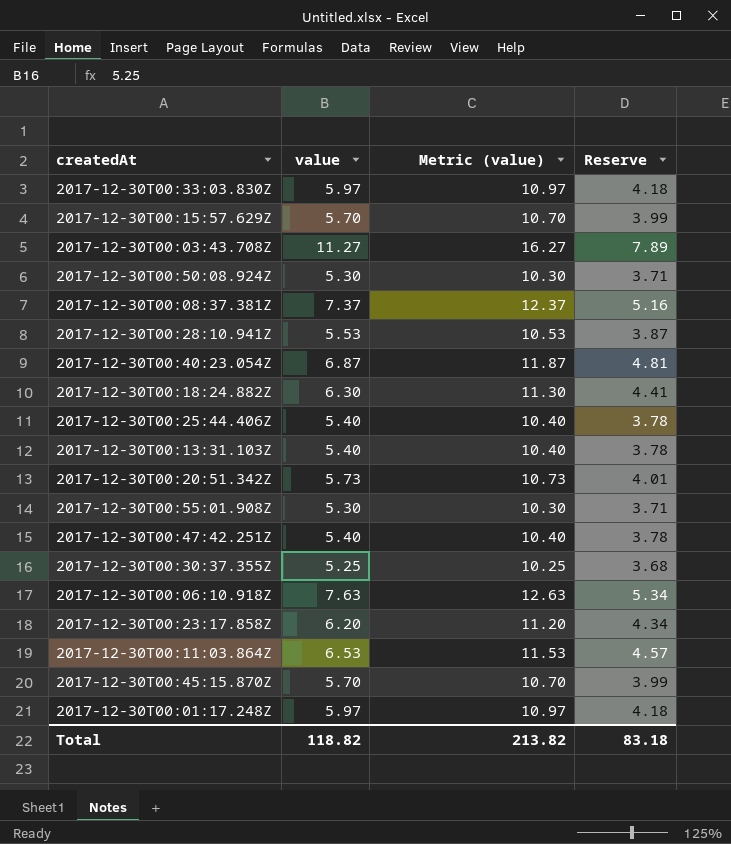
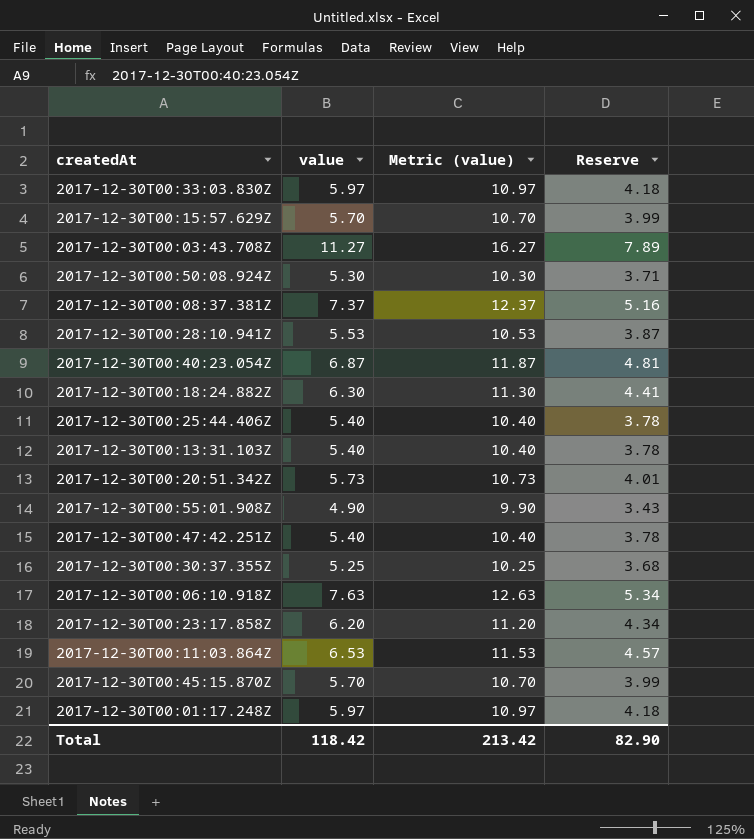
2017-12-30T00:55:01.908Z | value: 5.30 -> 4.90
2017-12-30T00:55:01.908Z | Metric (value): 10.30 -> 9.90
2017-12-30T00:55:01.908Z | Reserve: 3.71 -> 3.43
Total | value: 118.82 -> 118.42
Total | Metric (value): 213.82 -> 213.42
Total | Reserve: 83.18 -> 82.90

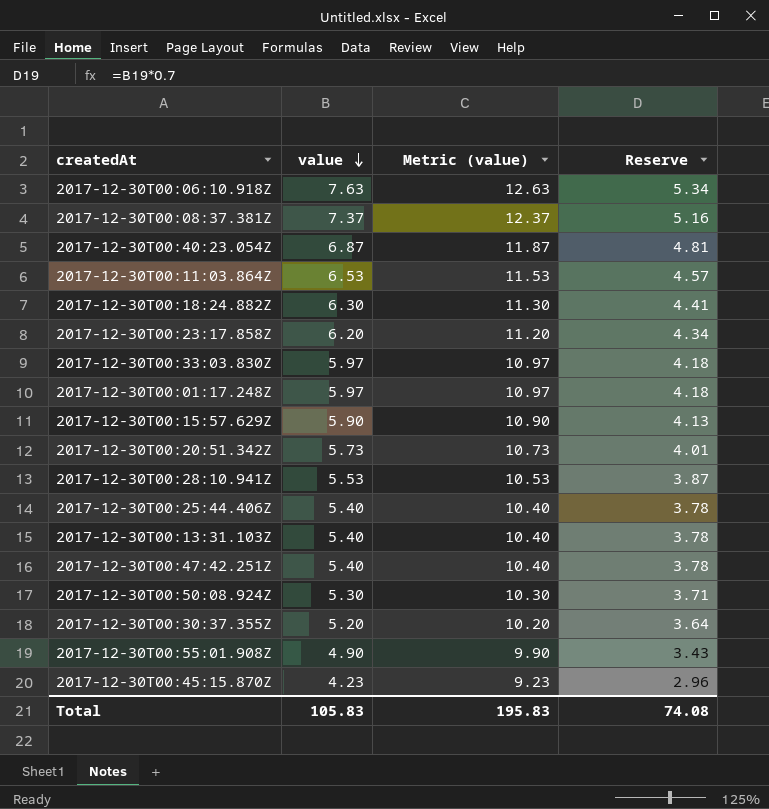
row order: none -> value descending
row 2017-12-30T00:03:43.708Z: 11.27 | 16.27 | 7.89 -> none
2017-12-30T00:15:57.629Z | value: 5.70 -> 5.90
2017-12-30T00:15:57.629Z | Metric (value): 10.70 -> 10.90
2017-12-30T00:15:57.629Z | Reserve: 3.99 -> 4.13
2017-12-30T00:30:37.355Z | value: 5.25 -> 5.20
2017-12-30T00:30:37.355Z | Metric (value): 10.25 -> 10.20
2017-12-30T00:30:37.355Z | Reserve: 3.68 -> 3.64
2017-12-30T00:45:15.870Z | value: 5.70 -> 4.23
2017-12-30T00:45:15.870Z | Metric (value): 10.70 -> 9.23
2017-12-30T00:45:15.870Z | Reserve: 3.99 -> 2.96
Total | value: 118.42 -> 105.83
Total | Metric (value): 213.42 -> 195.83
Total | Reserve: 82.90 -> 74.08

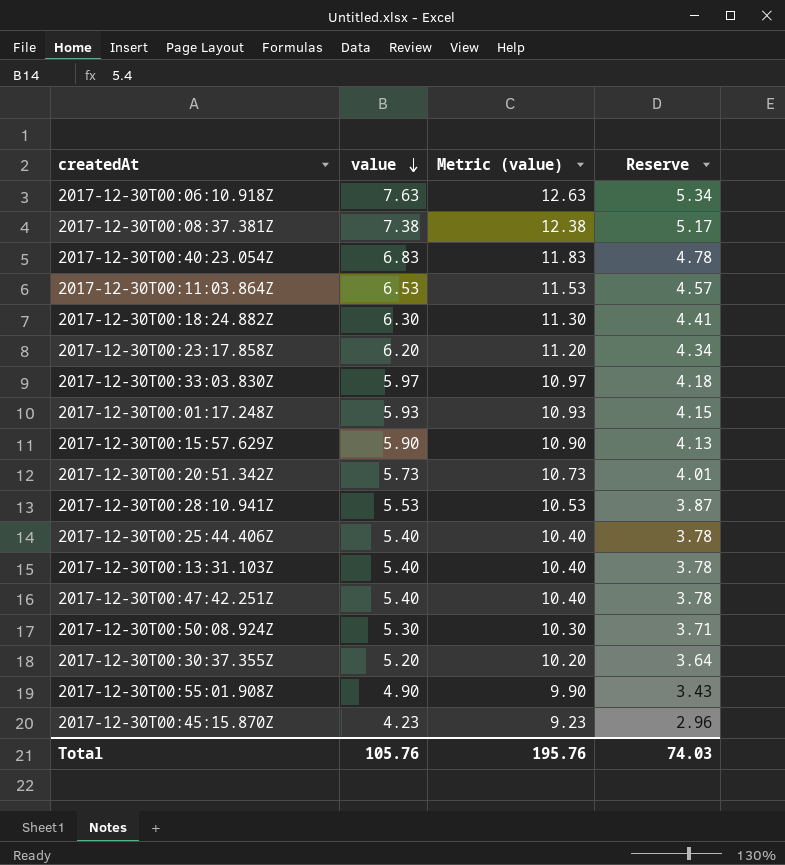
2017-12-30T00:08:37.381Z | value: 7.37 -> 7.38
2017-12-30T00:08:37.381Z | Metric (value): 12.37 -> 12.38
2017-12-30T00:08:37.381Z | Reserve: 5.16 -> 5.17
2017-12-30T00:40:23.054Z | value: 6.87 -> 6.83
2017-12-30T00:40:23.054Z | Metric (value): 11.87 -> 11.83
2017-12-30T00:40:23.054Z | Reserve: 4.81 -> 4.78
2017-12-30T00:01:17.248Z | value: 5.97 -> 5.93
2017-12-30T00:01:17.248Z | Metric (value): 10.97 -> 10.93
2017-12-30T00:01:17.248Z | Reserve: 4.18 -> 4.15
Total | value: 105.83 -> 105.76
Total | Metric (value): 195.83 -> 195.76
Total | Reserve: 74.08 -> 74.03

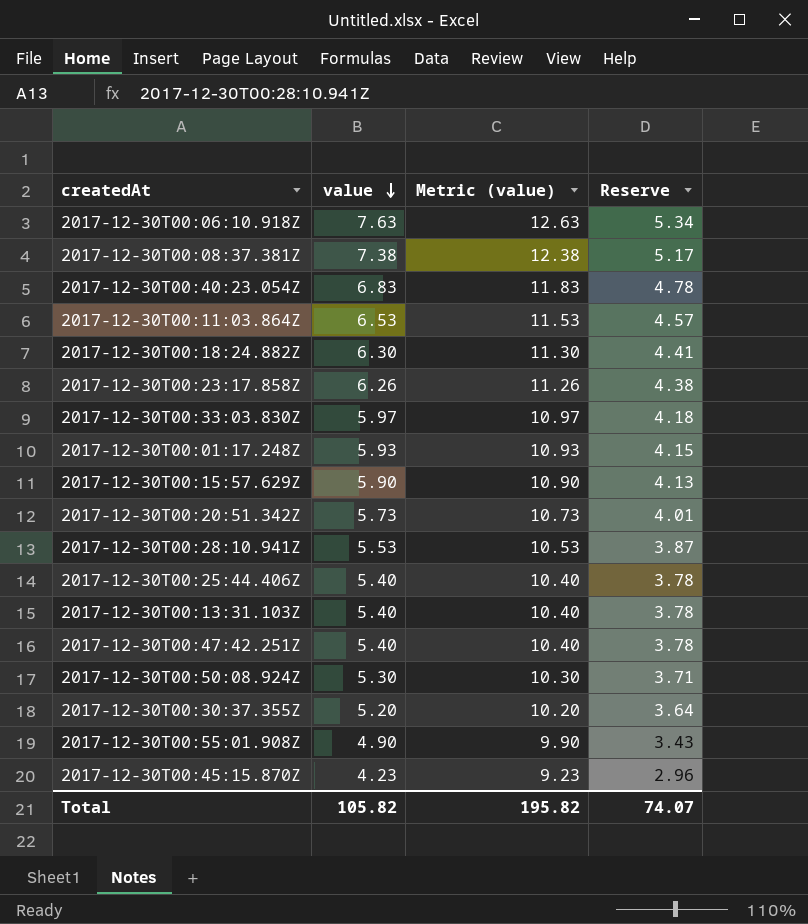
2017-12-30T00:23:17.858Z | value: 6.20 -> 6.26
2017-12-30T00:23:17.858Z | Metric (value): 11.20 -> 11.26
2017-12-30T00:23:17.858Z | Reserve: 4.34 -> 4.38
Total | value: 105.76 -> 105.82
Total | Metric (value): 195.76 -> 195.82
Total | Reserve: 74.03 -> 74.07

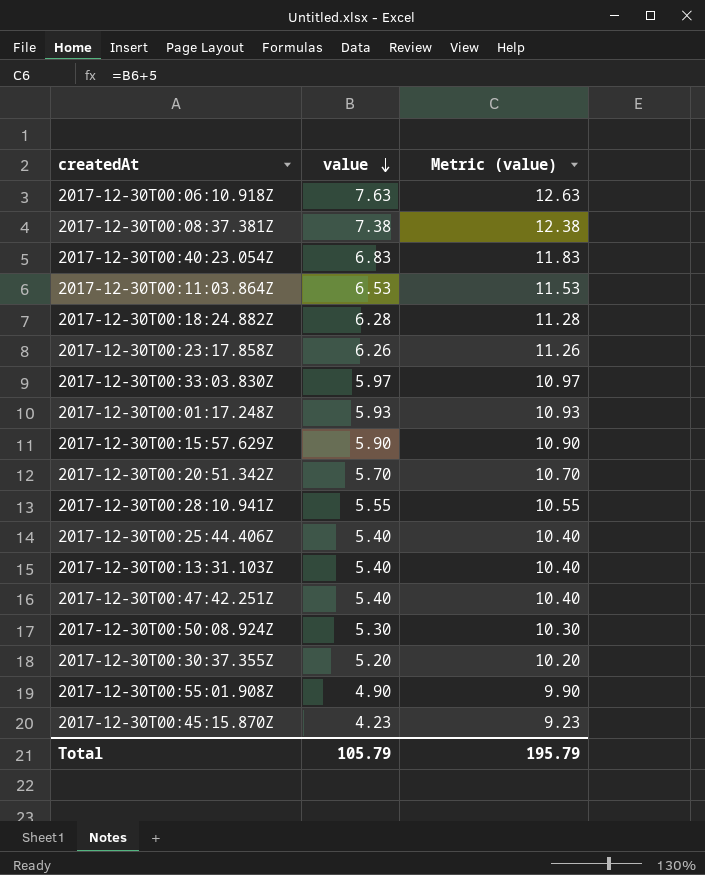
column Reserve | formula: [value] * 0.7 -> none
2017-12-30T00:18:24.882Z | value: 6.30 -> 6.28
2017-12-30T00:18:24.882Z | Metric (value): 11.30 -> 11.28
2017-12-30T00:20:51.342Z | value: 5.73 -> 5.70
2017-12-30T00:20:51.342Z | Metric (value): 10.73 -> 10.70
2017-12-30T00:28:10.941Z | value: 5.53 -> 5.55
2017-12-30T00:28:10.941Z | Metric (value): 10.53 -> 10.55
Total | value: 105.82 -> 105.79
Total | Metric (value): 195.82 -> 195.79

